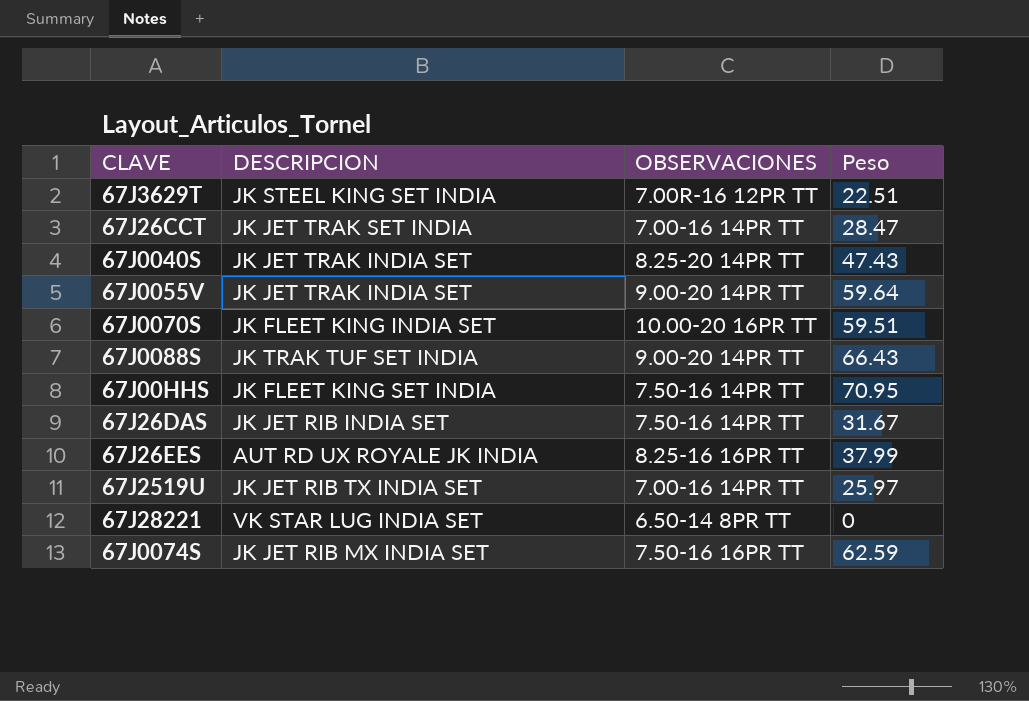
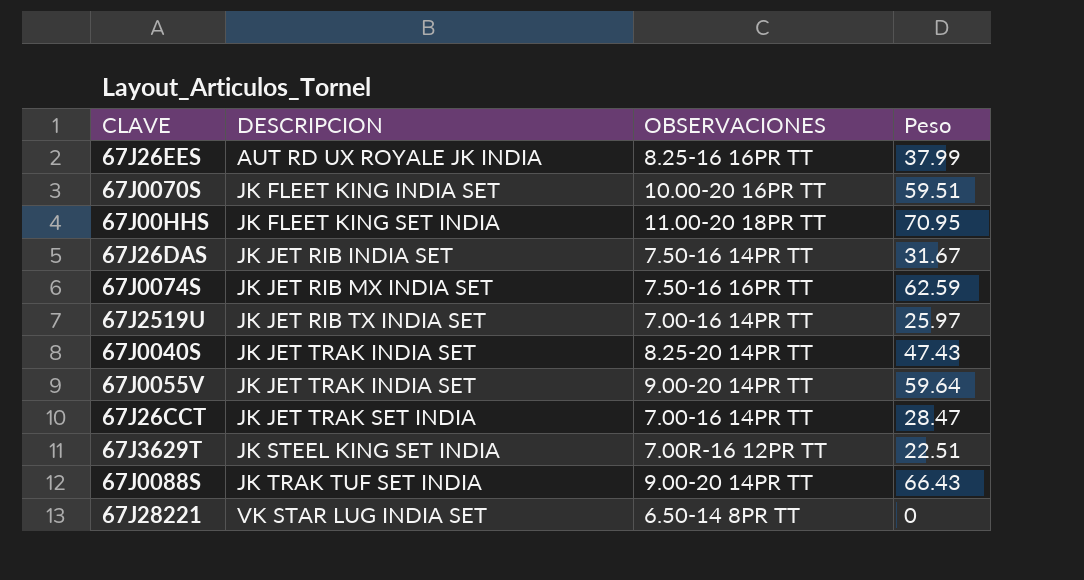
row order: none -> DESCRIPCION ascending
67J00HHS | OBSERVACIONES: 7.50-16 14PR TT -> 11.00-20 18PR TT

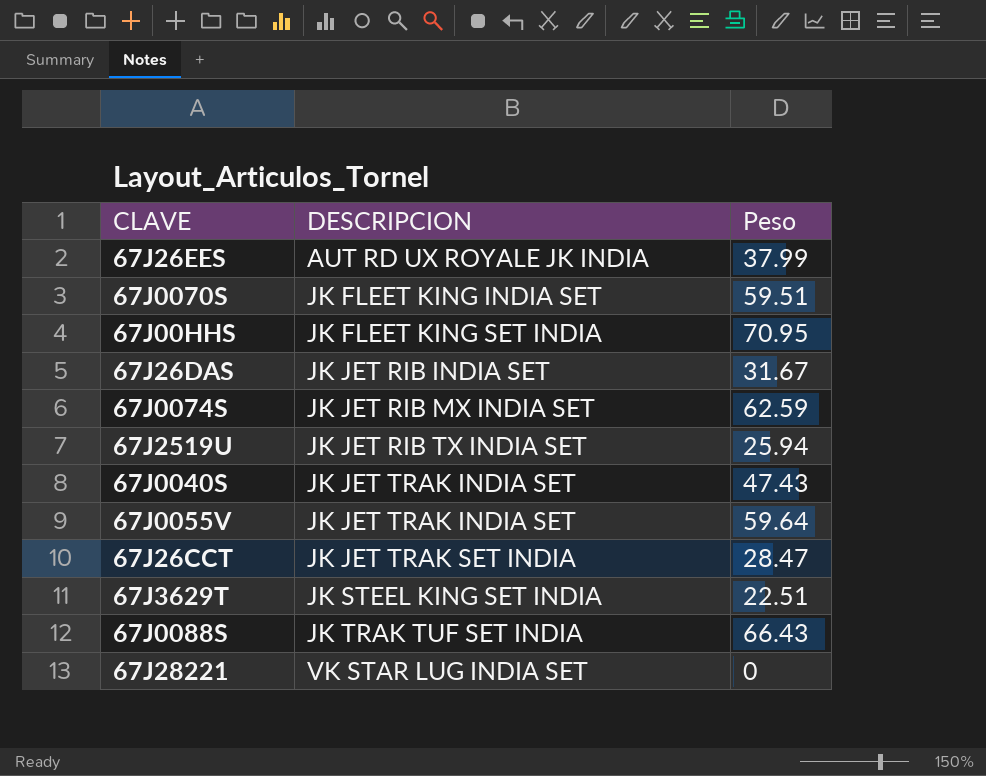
column OBSERVACIONES | position: 3 -> none
67J2519U | Peso: 25.97 -> 25.94

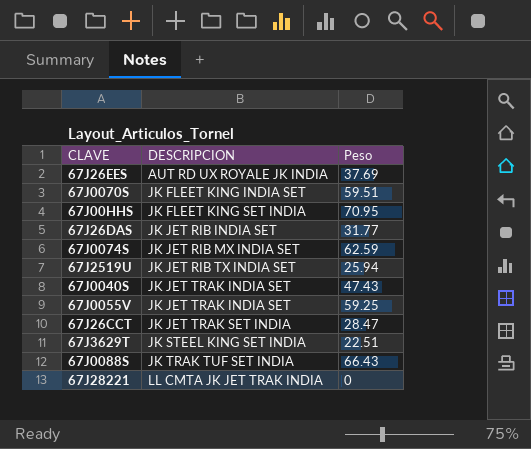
67J26EES | Peso: 37.99 -> 37.69
67J26DAS | Peso: 31.67 -> 31.77
67J0055V | Peso: 59.64 -> 59.25
67J28221 | DESCRIPCION: VK STAR LUG INDIA SET -> LL CMTA JK JET TRAK INDIA

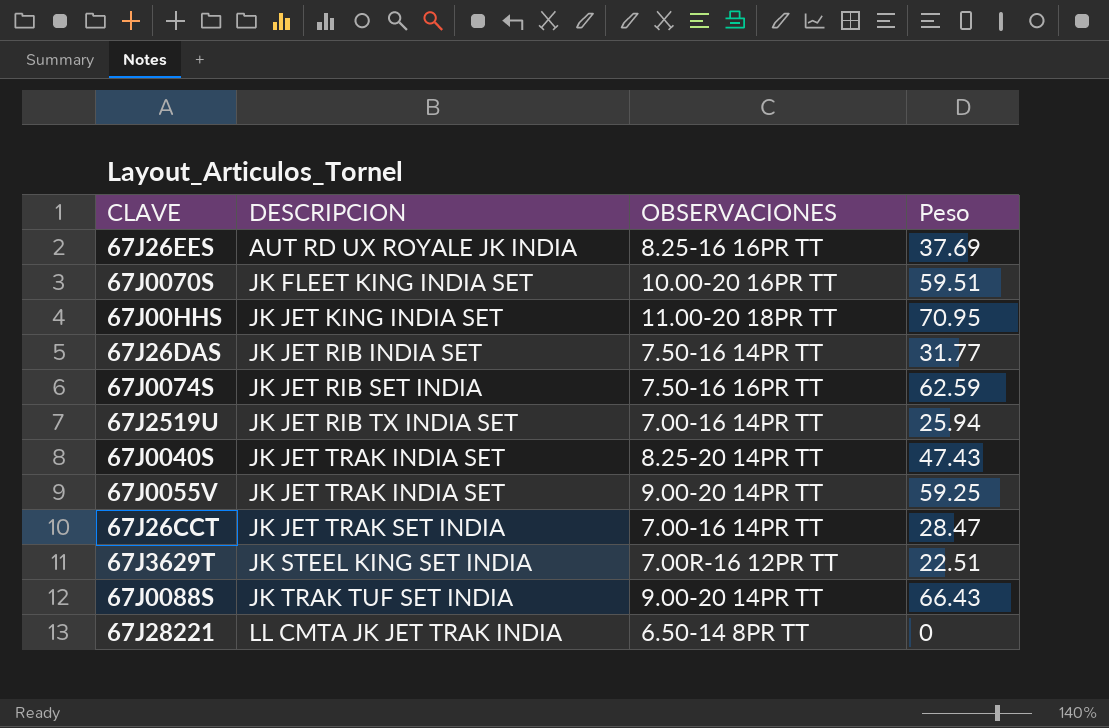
column OBSERVACIONES | position: none -> 3
67J00HHS | DESCRIPCION: JK FLEET KING SET INDIA -> JK JET KING INDIA SET
67J0074S | DESCRIPCION: JK JET RIB MX INDIA SET -> JK JET RIB SET INDIA

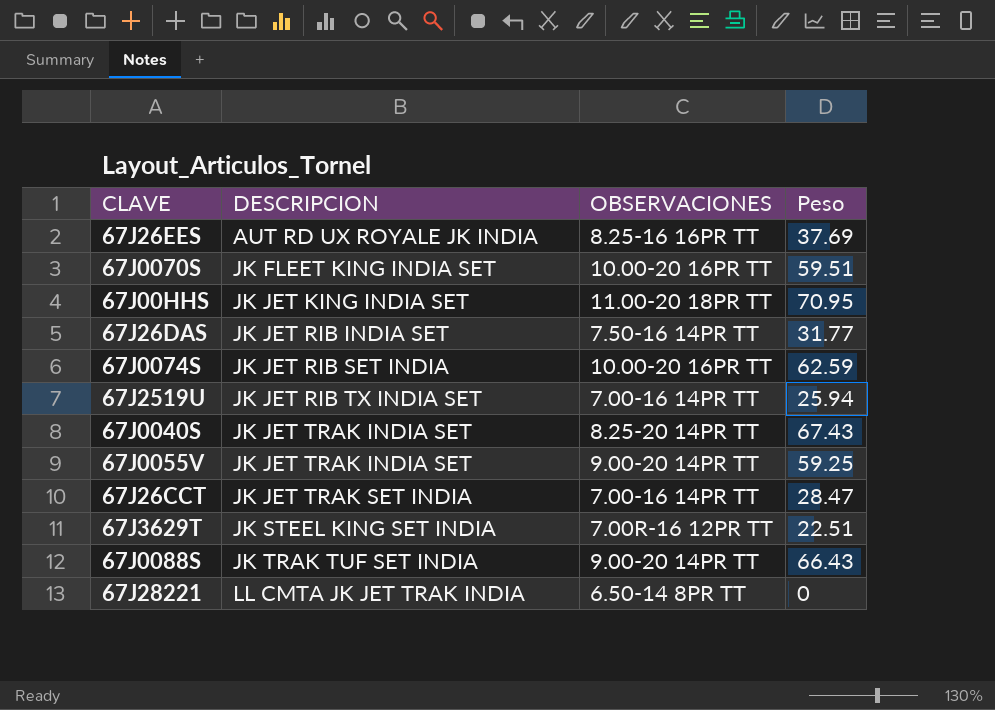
67J0074S | OBSERVACIONES: 7.50-16 16PR TT -> 10.00-20 16PR TT
67J0040S | Peso: 47.43 -> 67.43

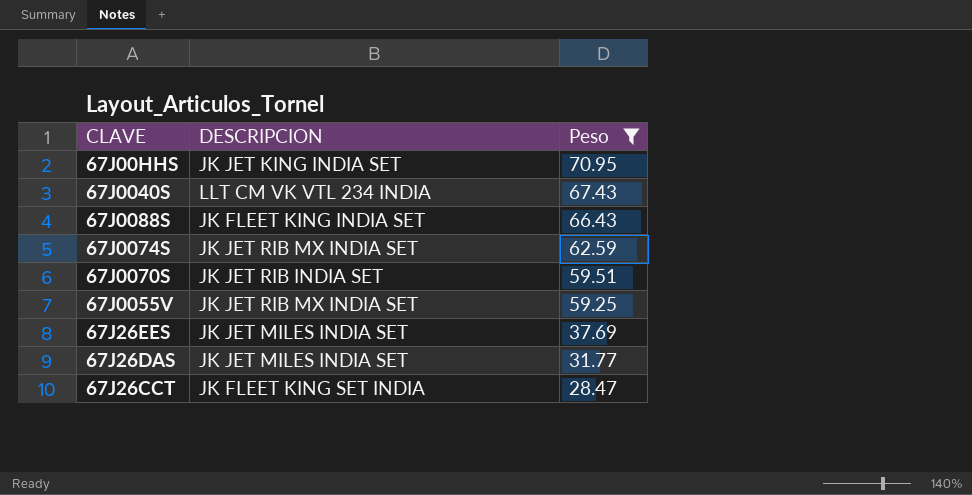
filter: none -> Peso >= 28.47
row order: DESCRIPCION ascending -> Peso descending
column OBSERVACIONES | position: 3 -> none
67J0040S | DESCRIPCION: JK JET TRAK INDIA SET -> LLT CM VK VTL 234 INDIA
67J0088S | DESCRIPCION: JK TRAK TUF SET INDIA -> JK FLEET KING INDIA SET
67J0074S | DESCRIPCION: JK JET RIB SET INDIA -> JK JET RIB MX INDIA SET
67J0070S | DESCRIPCION: JK FLEET KING INDIA SET -> JK JET RIB INDIA SET
67J0055V | DESCRIPCION: JK JET TRAK INDIA SET -> JK JET RIB MX INDIA SET
67J26EES | DESCRIPCION: AUT RD UX ROYALE JK INDIA -> JK JET MILES INDIA SET
67J26DAS | DESCRIPCION: JK JET RIB INDIA SET -> JK JET MILES INDIA SET
67J26CCT | DESCRIPCION: JK JET TRAK SET INDIA -> JK FLEET KING SET INDIA

